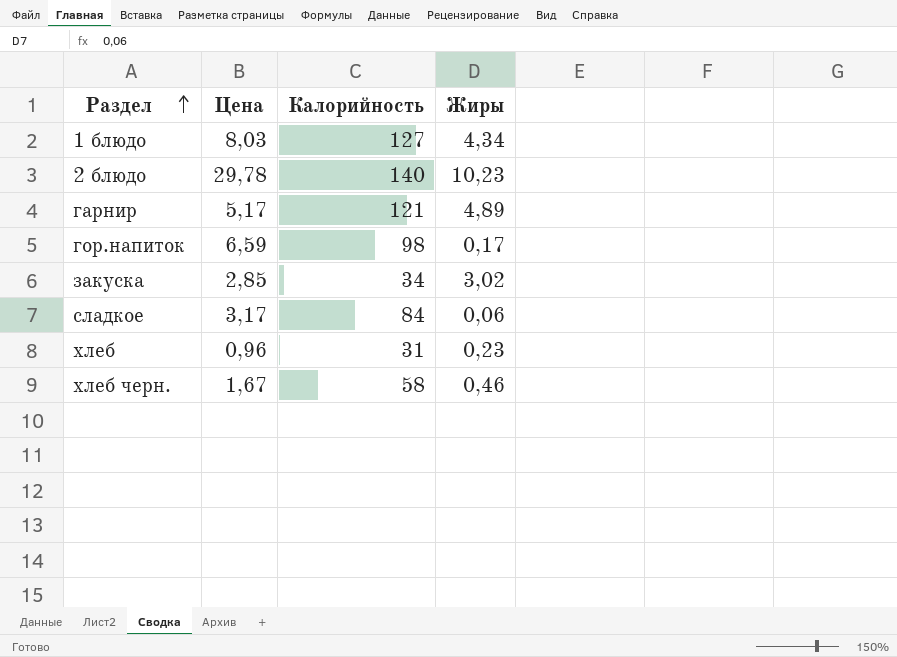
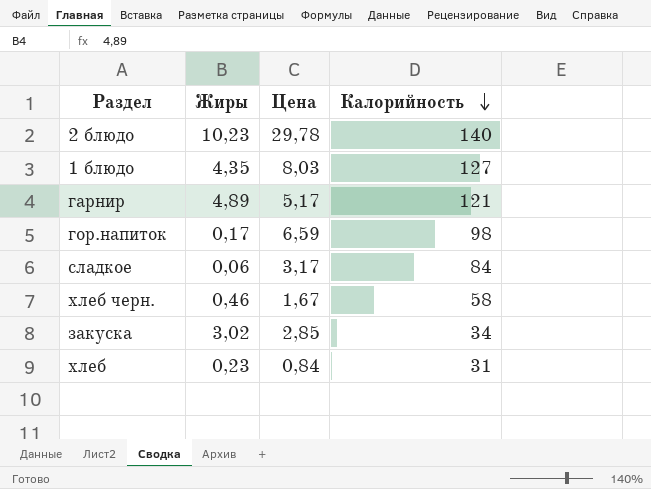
row order: Раздел ascending -> Калорийность descending
column Жиры | position: 4 -> 2
1 блюдо | Жиры: 4,34 -> 4,35
хлеб | Цена: 0,96 -> 0,84

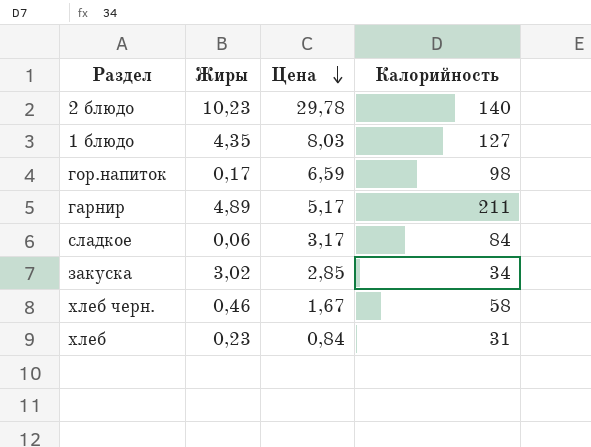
row order: Калорийность descending -> Цена descending
гарнир | Калорийность: 121 -> 211

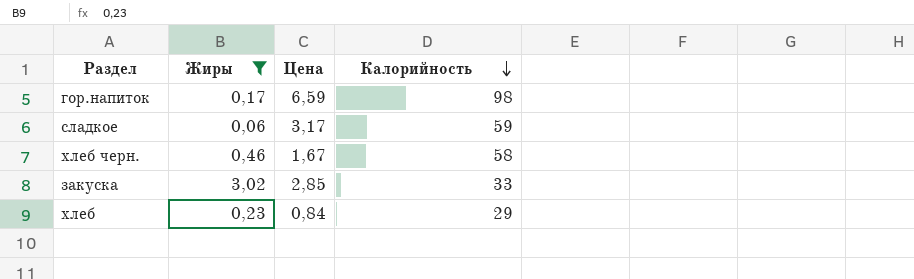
filter: none -> Жиры <= 3,02
row order: Цена descending -> Калорийность descending
сладкое | Калорийность: 84 -> 59
закуска | Калорийность: 34 -> 33
хлеб | Калорийность: 31 -> 29

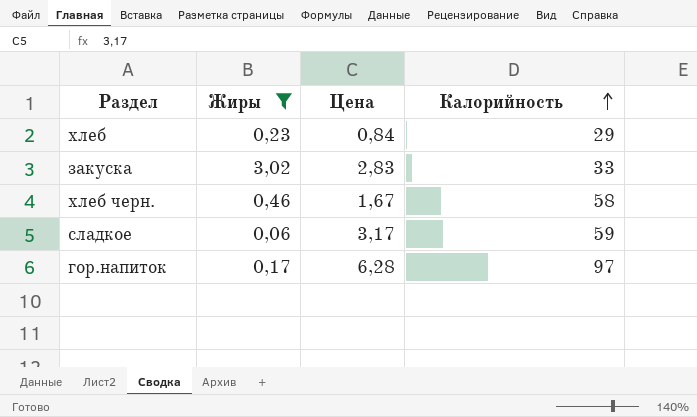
row order: Калорийность descending -> Калорийность ascending
закуска | Цена: 2,85 -> 2,83
гор.напиток | Цена: 6,59 -> 6,28
гор.напиток | Калорийность: 98 -> 97

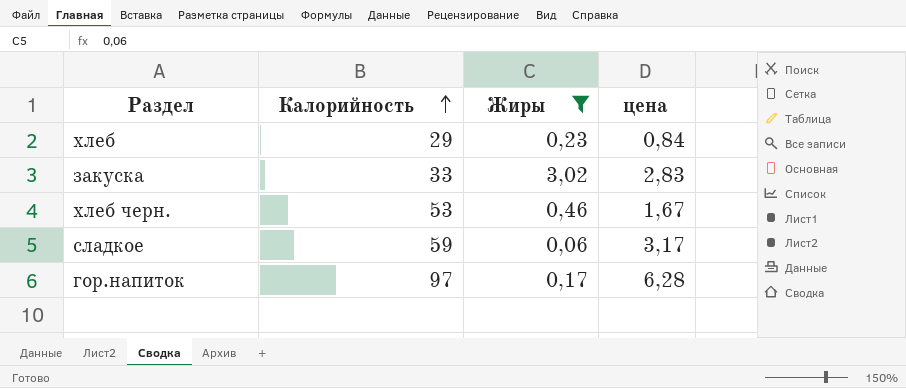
column Калорийность | position: 4 -> 2
column name: Цена -> цена
хлеб черн. | Калорийность: 58 -> 53

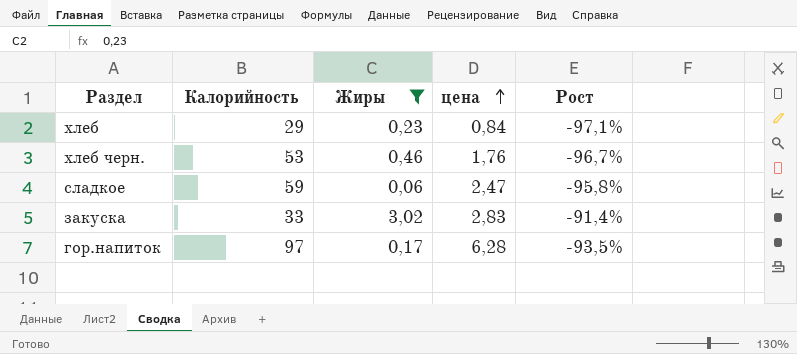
row order: Калорийность ascending -> цена ascending
column Рост | formula: none -> ([цена] - [Калорийность]) / [Калорийность]
хлеб черн. | цена: 1,67 -> 1,76
сладкое | цена: 3,17 -> 2,47

